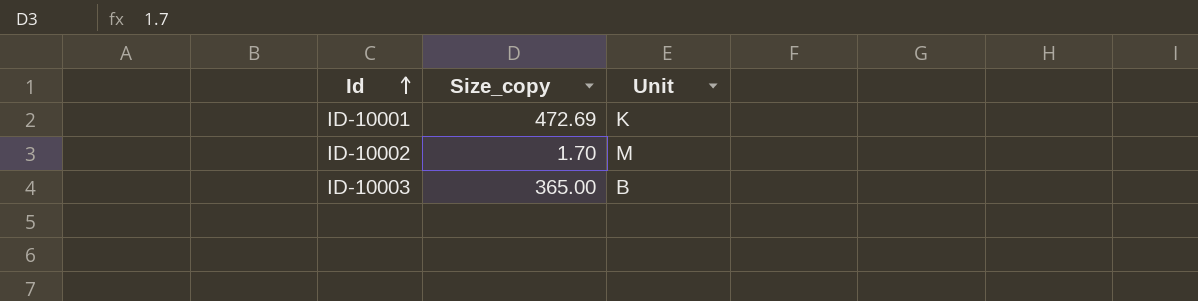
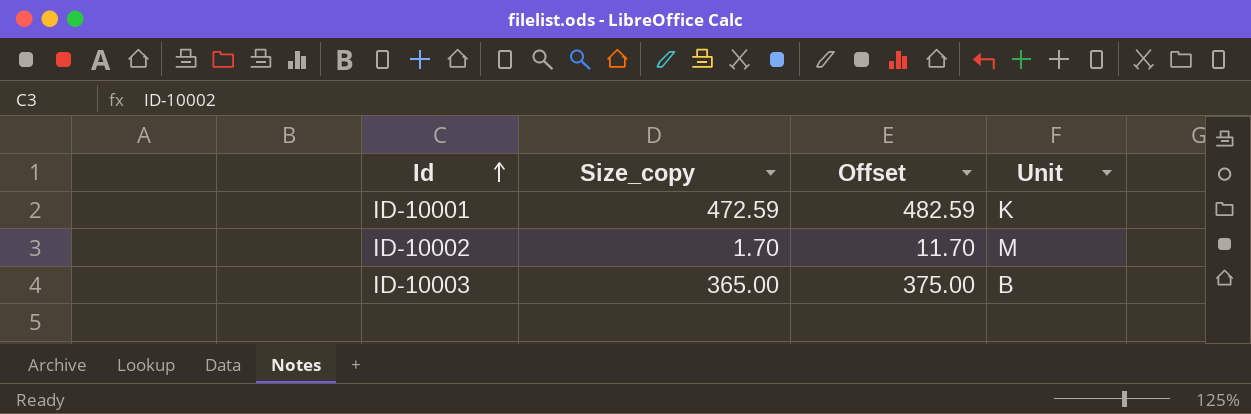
column Offset | formula: none -> [Size_copy] + 10
ID-10001 | Size_copy: 472.69 -> 472.59

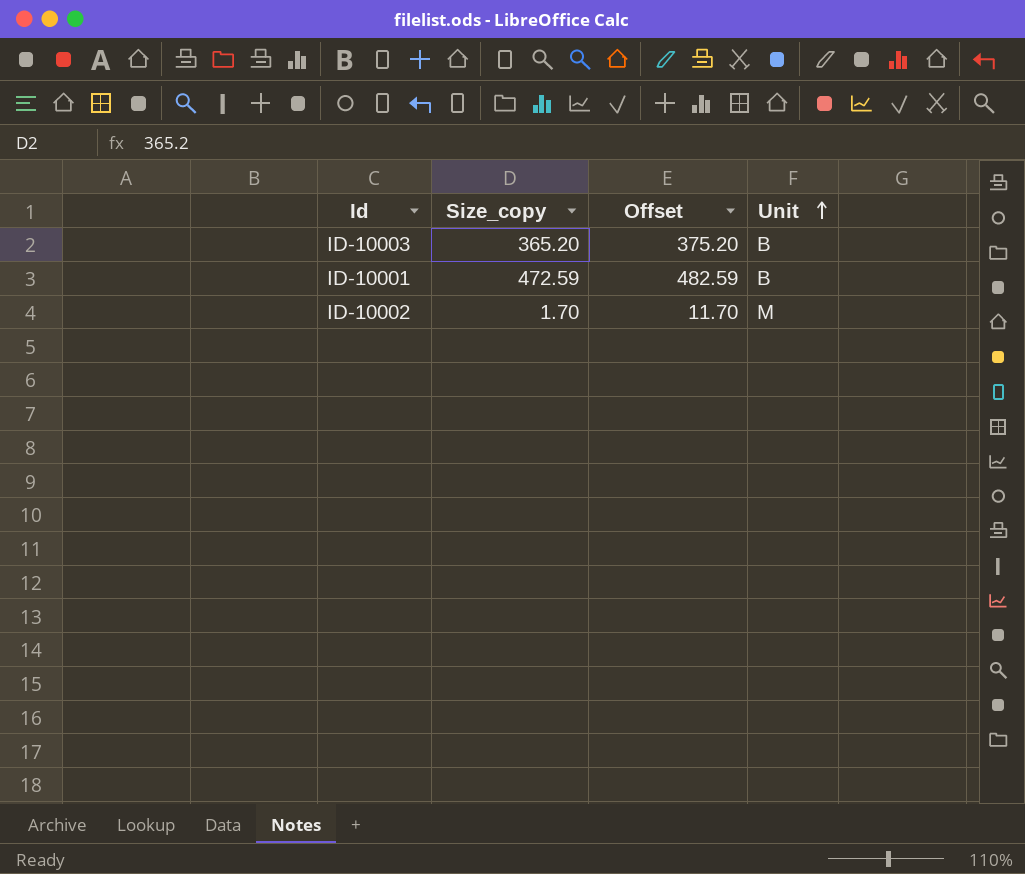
row order: Id ascending -> Unit ascending
ID-10003 | Size_copy: 365.00 -> 365.20
ID-10003 | Offset: 375.00 -> 375.20
ID-10001 | Unit: K -> B

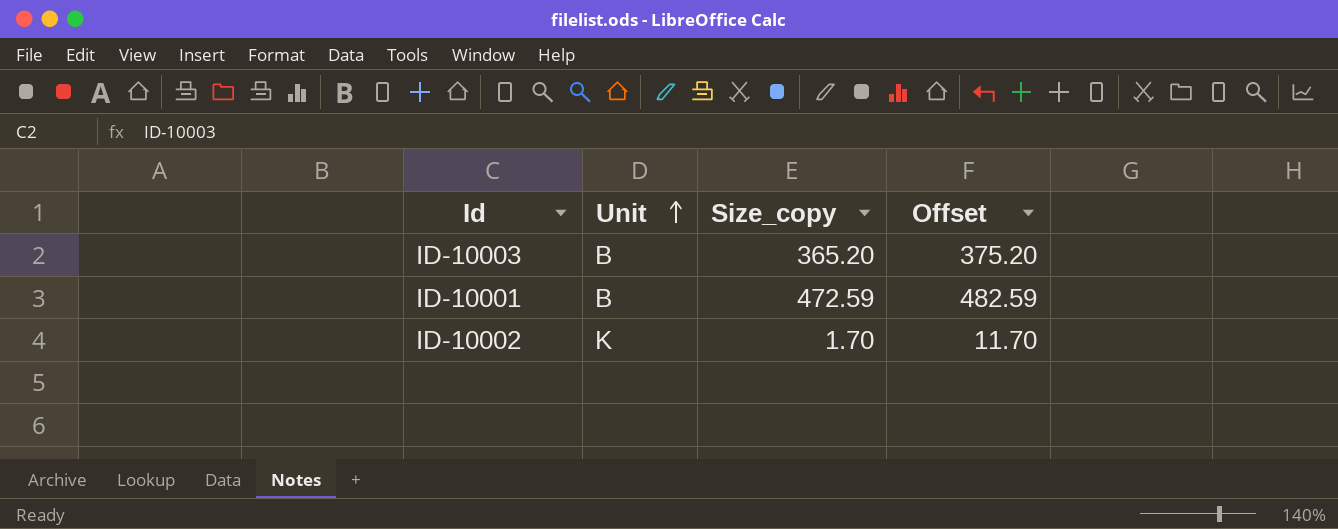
column Unit | position: 4 -> 2
ID-10002 | Unit: M -> K

